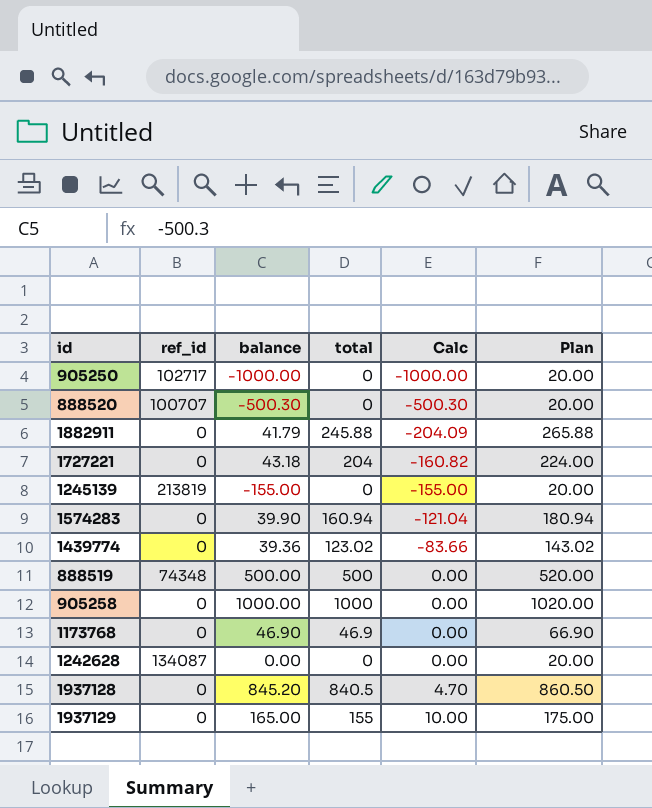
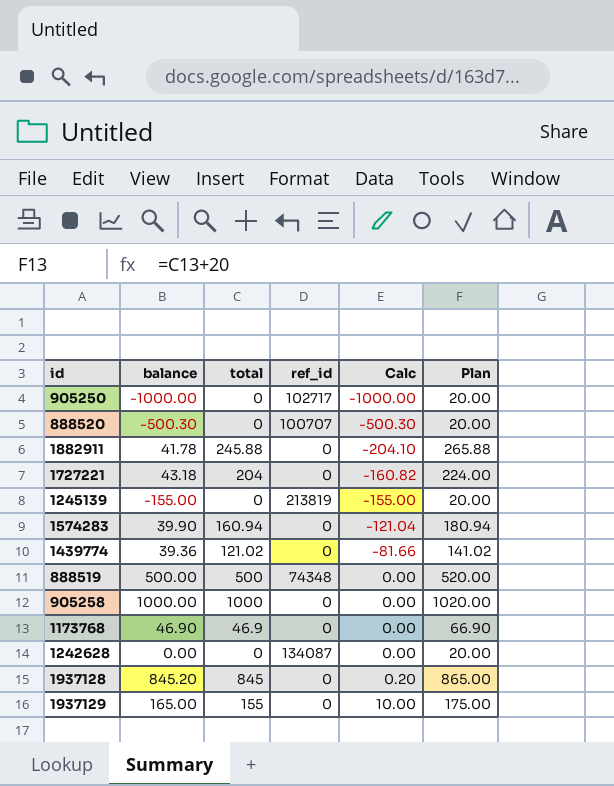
column ref_id | position: 2 -> 4
1882911 | balance: 41.79 -> 41.78
1882911 | Calc: -204.09 -> -204.10
1439774 | total: 123.02 -> 121.02
1439774 | Calc: -83.66 -> -81.66
1439774 | Plan: 143.02 -> 141.02
1937128 | total: 840.5 -> 845
1937128 | Calc: 4.70 -> 0.20
1937128 | Plan: 860.50 -> 865.00

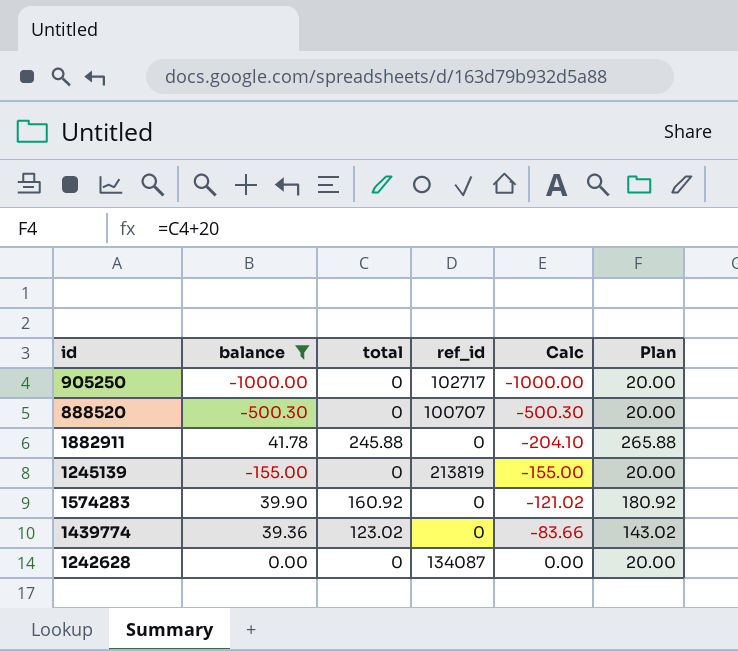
filter: none -> balance <= 41.78
1574283 | total: 160.94 -> 160.92
1574283 | Calc: -121.04 -> -121.02
1574283 | Plan: 180.94 -> 180.92
1439774 | total: 121.02 -> 123.02
1439774 | Calc: -81.66 -> -83.66
1439774 | Plan: 141.02 -> 143.02

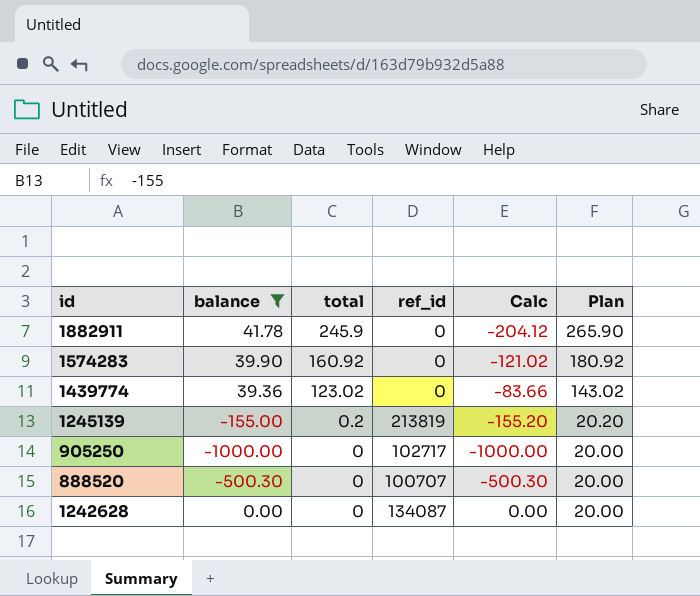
row order: Calc ascending -> total descending
1882911 | total: 245.88 -> 245.9
1882911 | Calc: -204.10 -> -204.12
1882911 | Plan: 265.88 -> 265.90
1245139 | total: 0 -> 0.2
1245139 | Calc: -155.00 -> -155.20
1245139 | Plan: 20.00 -> 20.20

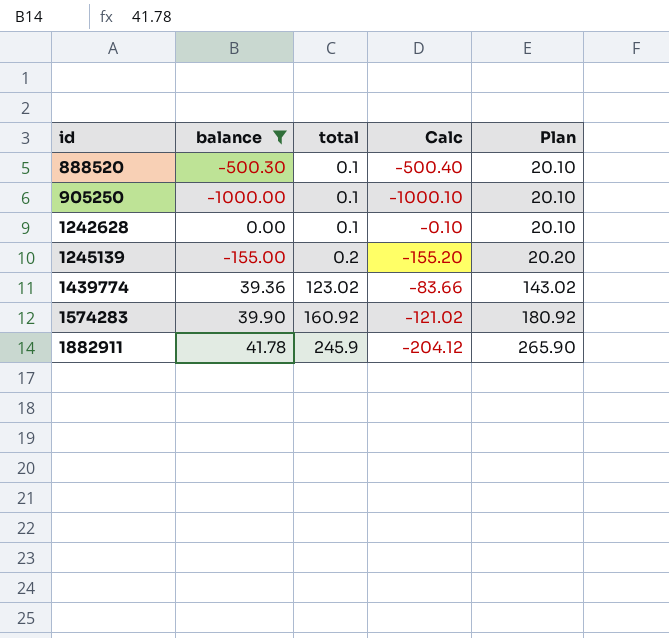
row order: total descending -> id ascending
column ref_id | position: 4 -> none
888520 | total: 0 -> 0.1
888520 | Calc: -500.30 -> -500.40
888520 | Plan: 20.00 -> 20.10
905250 | total: 0 -> 0.1
905250 | Calc: -1000.00 -> -1000.10
905250 | Plan: 20.00 -> 20.10
1242628 | total: 0 -> 0.1
1242628 | Calc: 0.00 -> -0.10
1242628 | Plan: 20.00 -> 20.10

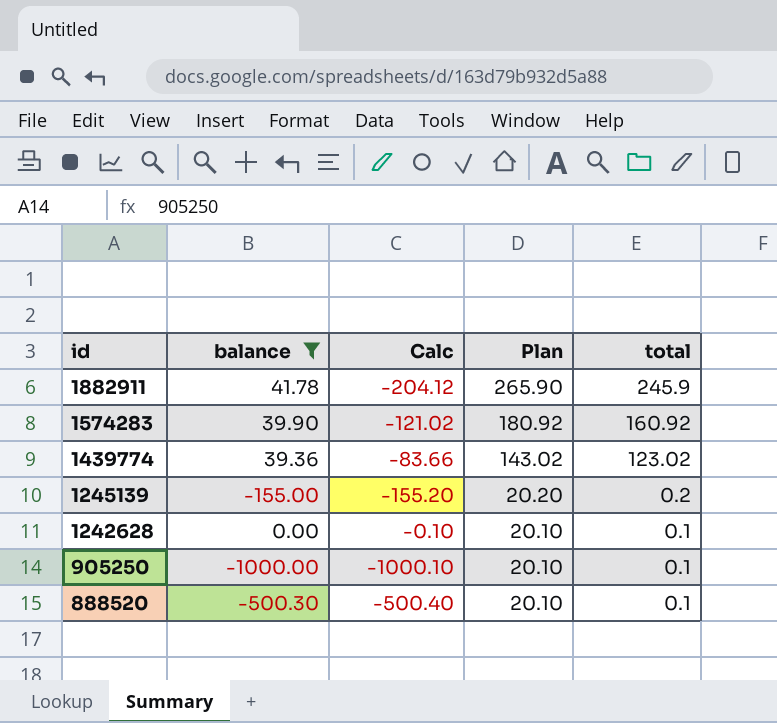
row order: id ascending -> id descending
column total | position: 3 -> 5

